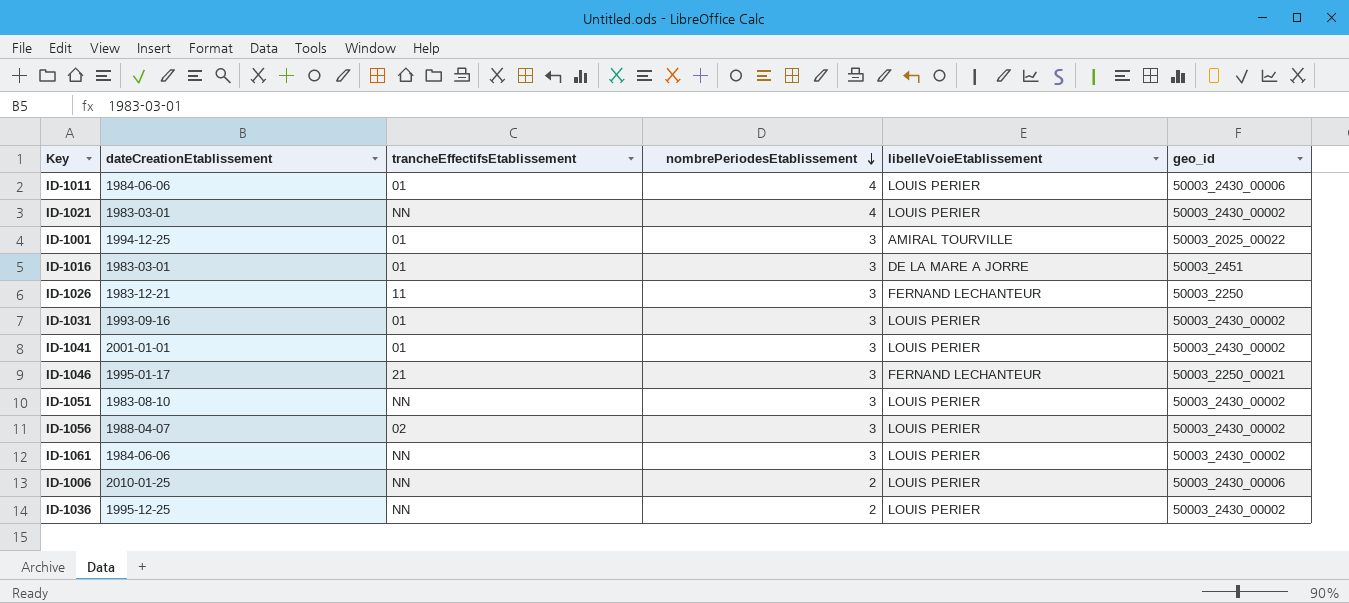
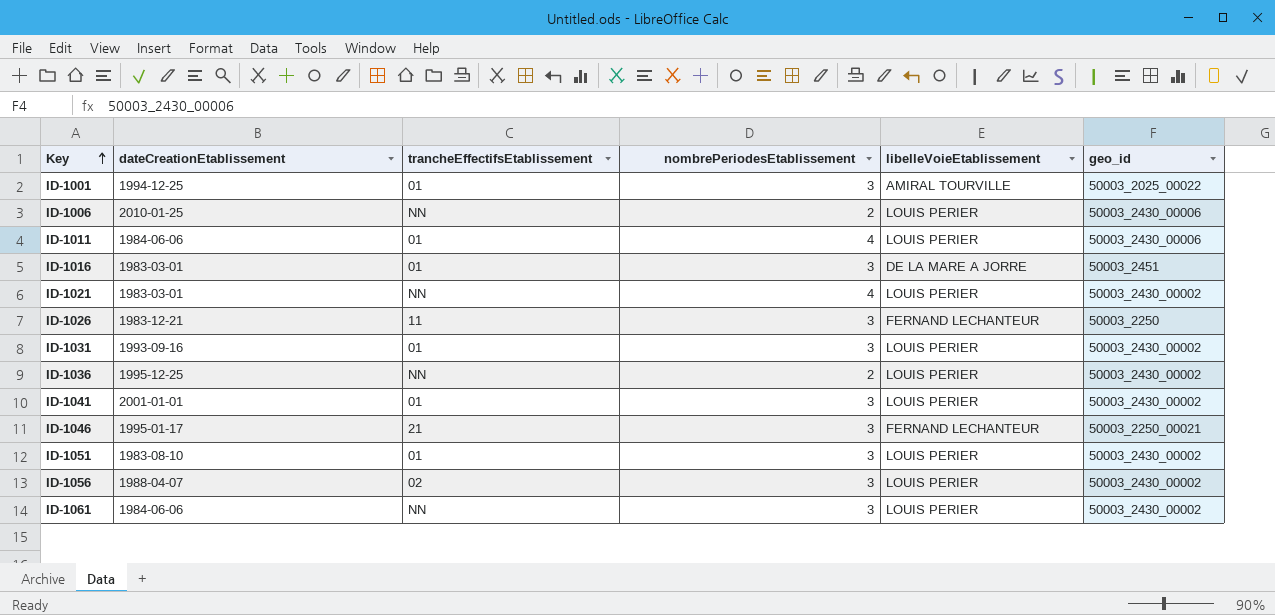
row order: nombrePeriodesEtablissement descending -> Key ascending
ID-1051 | trancheEffectifsEtablissement: NN -> 01

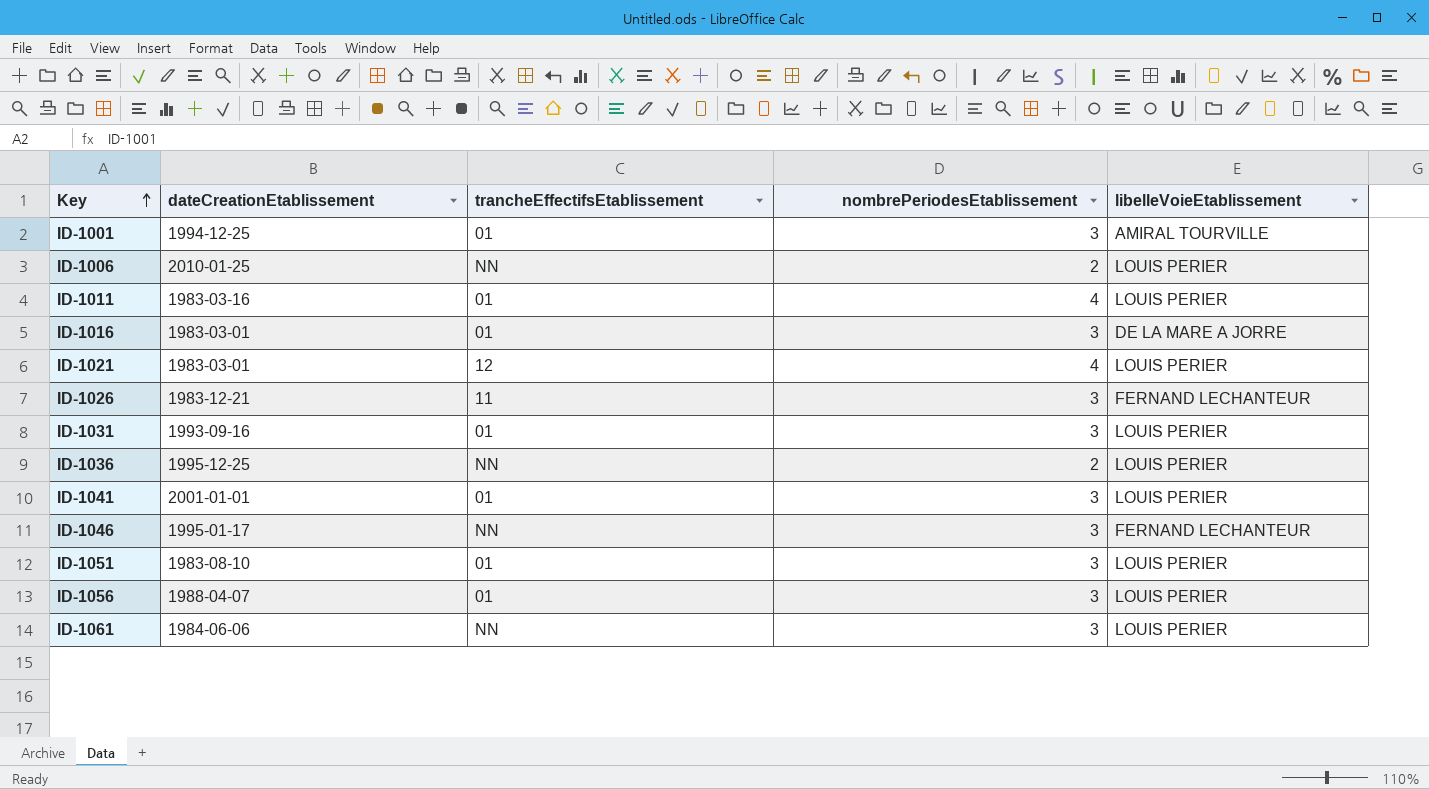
column geo_id | position: 6 -> none
ID-1011 | dateCreationEtablissement: 1984-06-06 -> 1983-03-16
ID-1021 | trancheEffectifsEtablissement: NN -> 12
ID-1046 | trancheEffectifsEtablissement: 21 -> NN
ID-1056 | trancheEffectifsEtablissement: 02 -> 01

